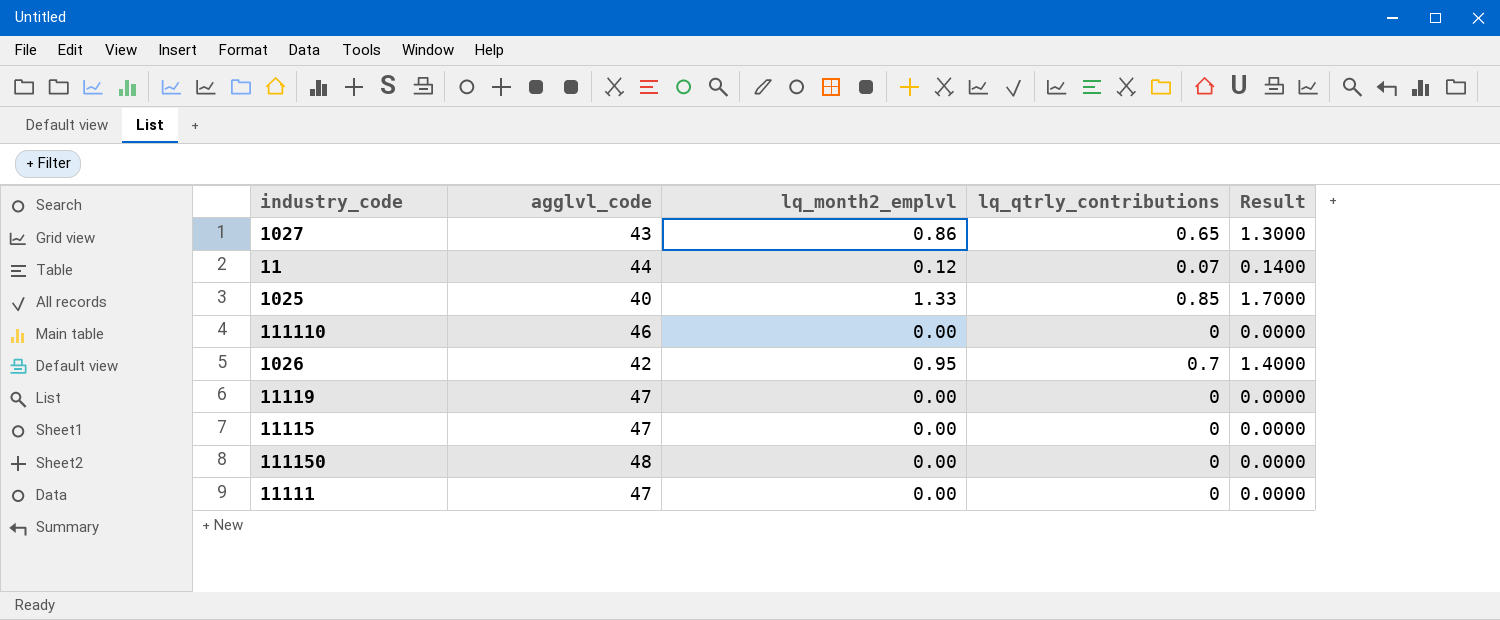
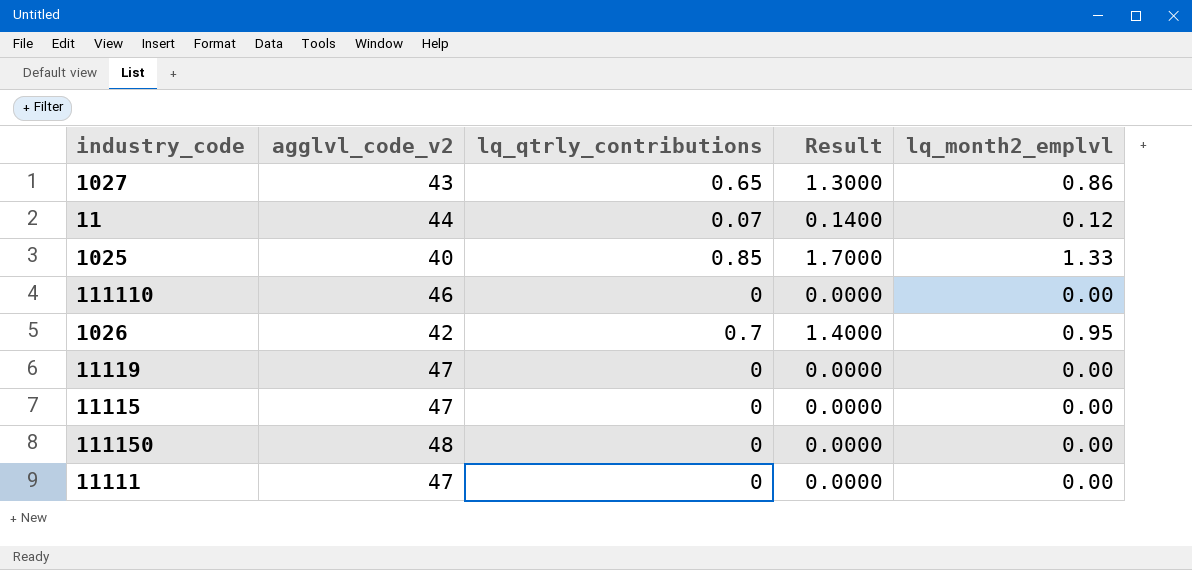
column name: agglvl_code -> agglvl_code_v2
column lq_month2_emplvl | position: 3 -> 5

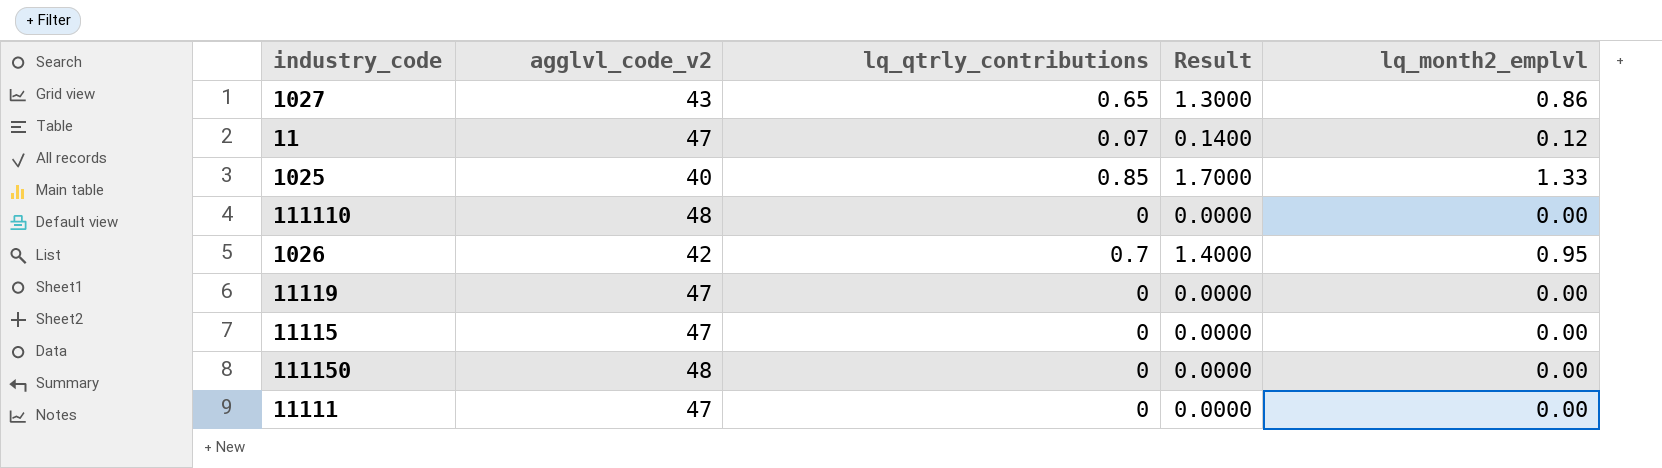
11 | agglvl_code_v2: 44 -> 47
111110 | agglvl_code_v2: 46 -> 48

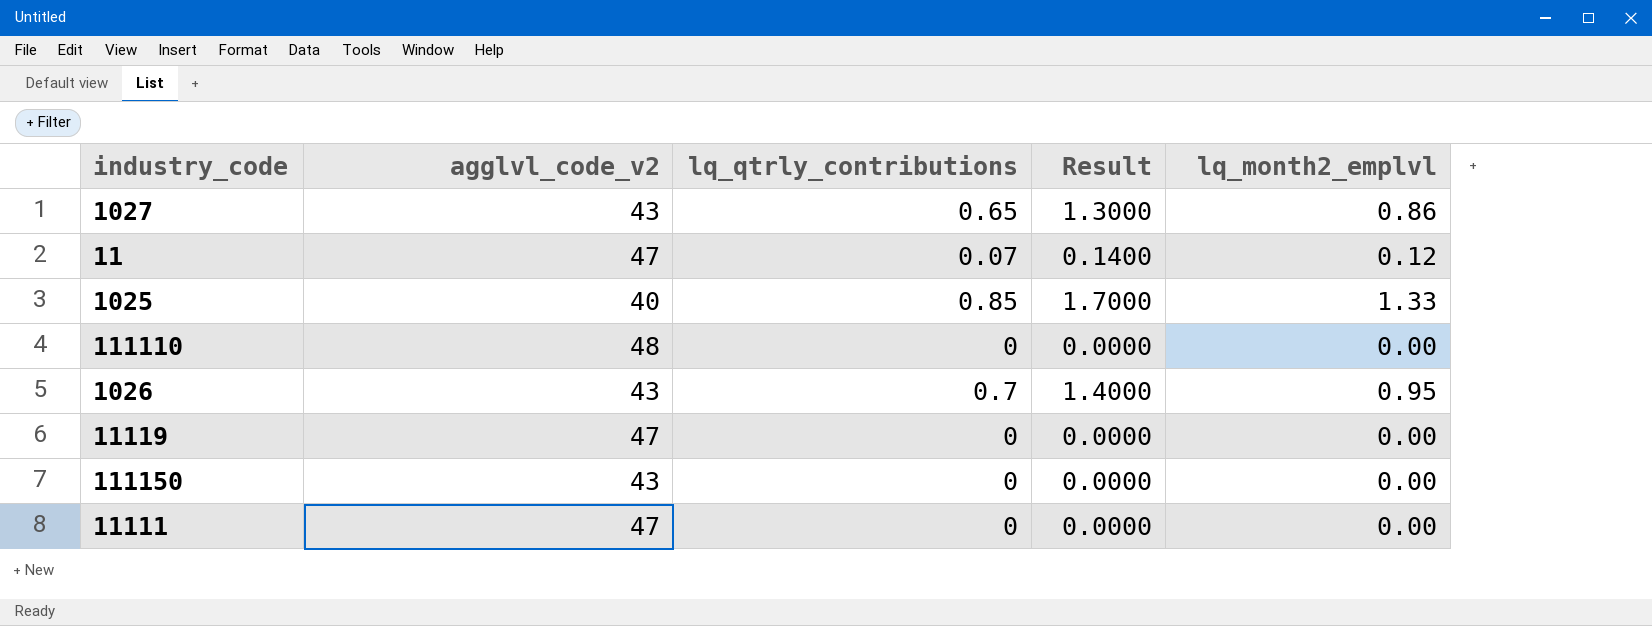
row 11115: 47 | 0 | 0.0000 | 0.00 -> none
1026 | agglvl_code_v2: 42 -> 43
111150 | agglvl_code_v2: 48 -> 43

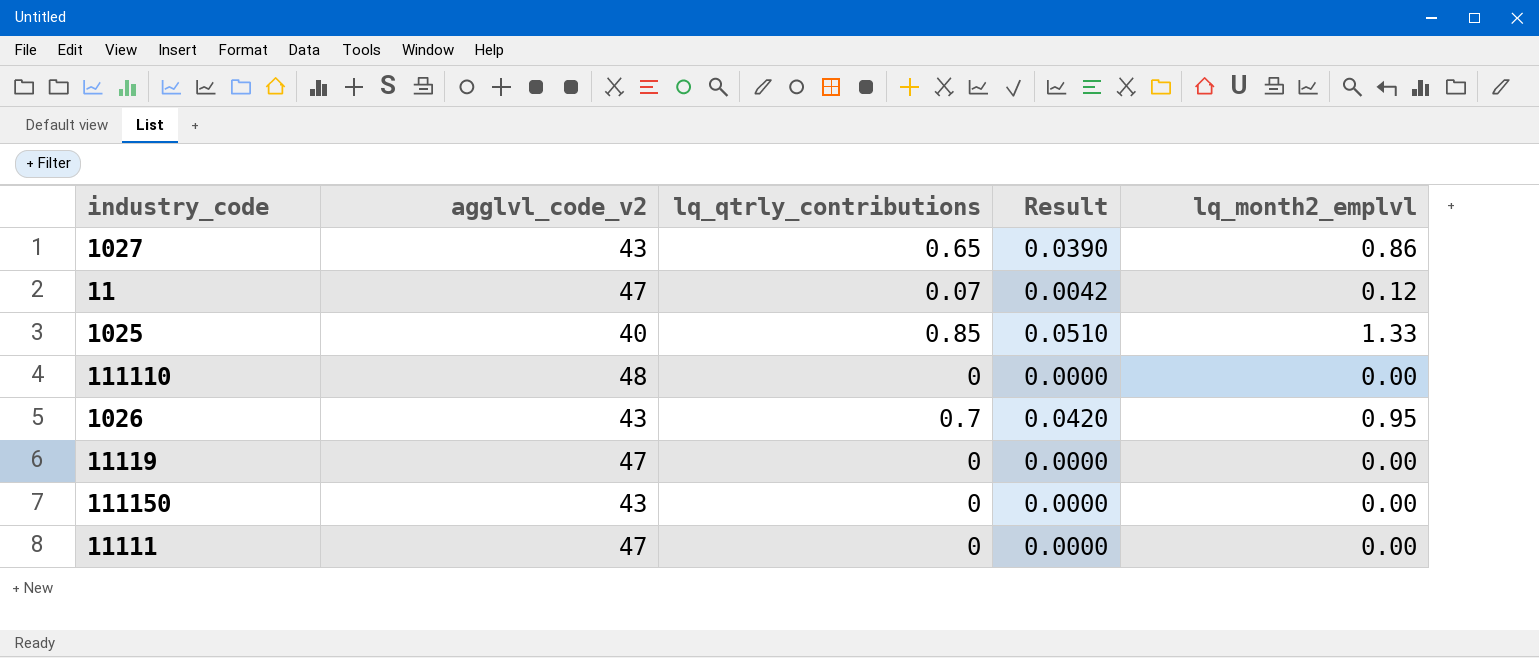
column Result | formula: [lq_qtrly_contributions] * 2 -> [lq_qtrly_contributions] * 0.06

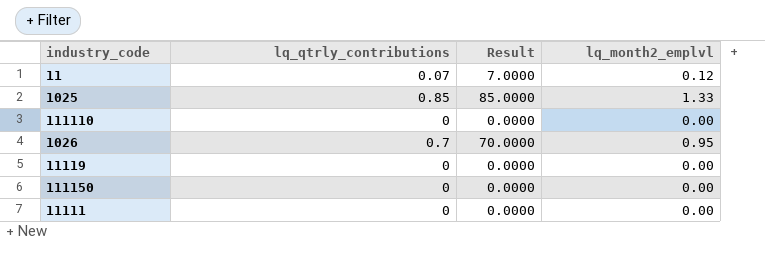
column agglvl_code_v2 | position: 2 -> none
column Result | formula: [lq_qtrly_contributions] * 0.06 -> [lq_qtrly_contributions] * 100
row 1027: 43 | 0.65 | 0.0390 | 0.86 -> none

